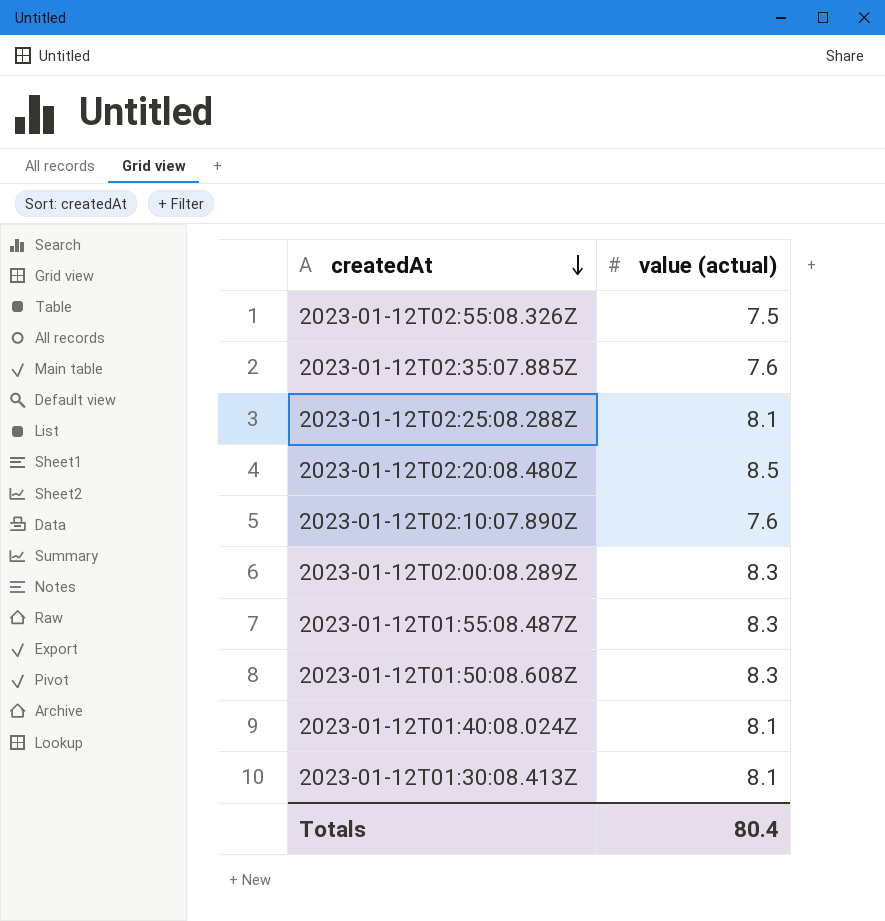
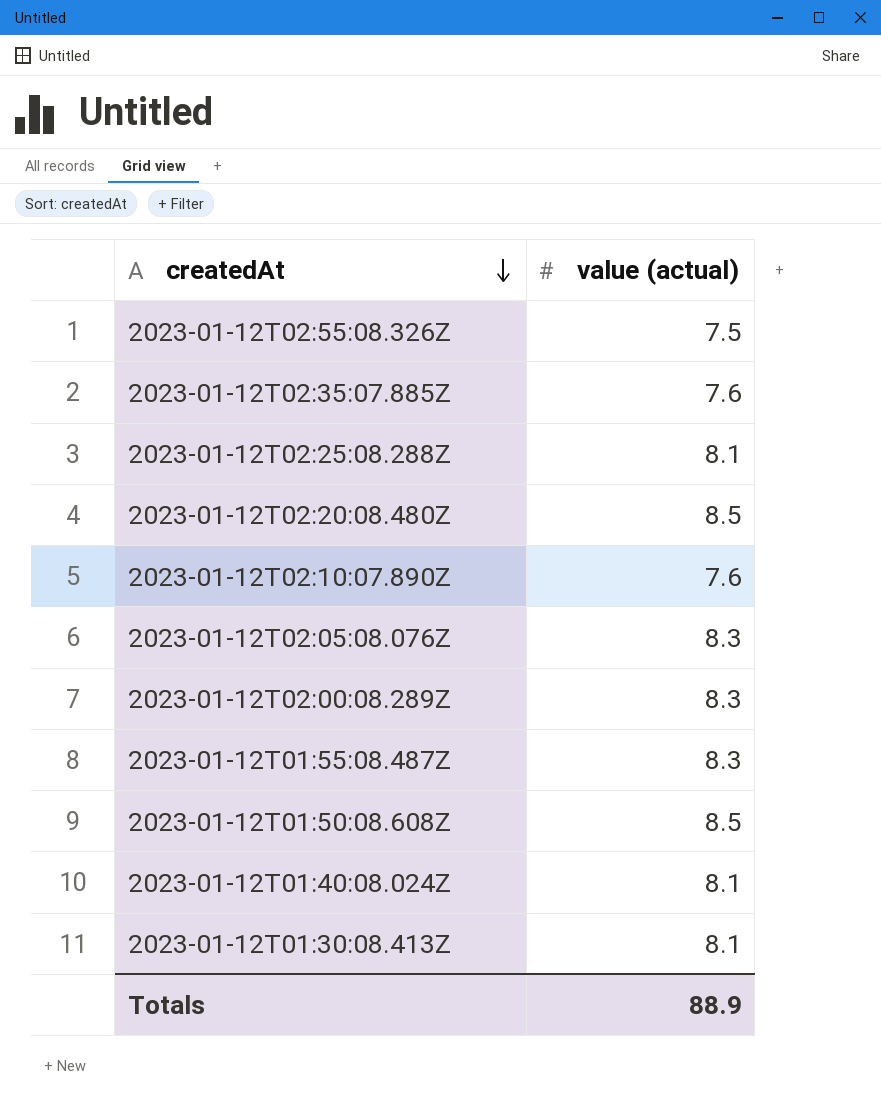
row 2023-01-12T02:05:08.076Z: none -> 8.3
2023-01-12T01:50:08.608Z | value (actual): 8.3 -> 8.5
Totals | value (actual): 80.4 -> 88.9

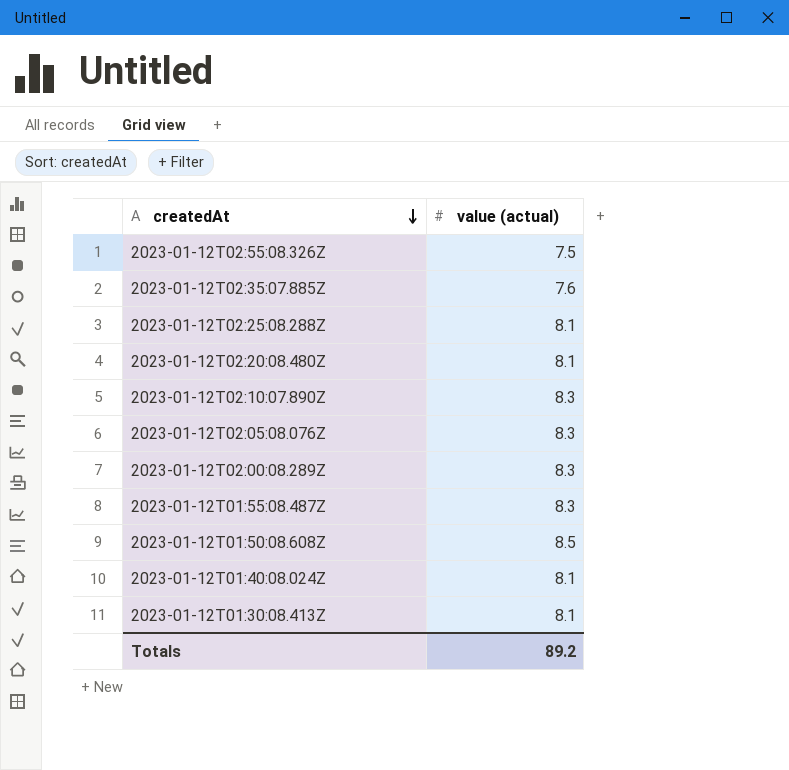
2023-01-12T02:20:08.480Z | value (actual): 8.5 -> 8.1
2023-01-12T02:10:07.890Z | value (actual): 7.6 -> 8.3
Totals | value (actual): 88.9 -> 89.2

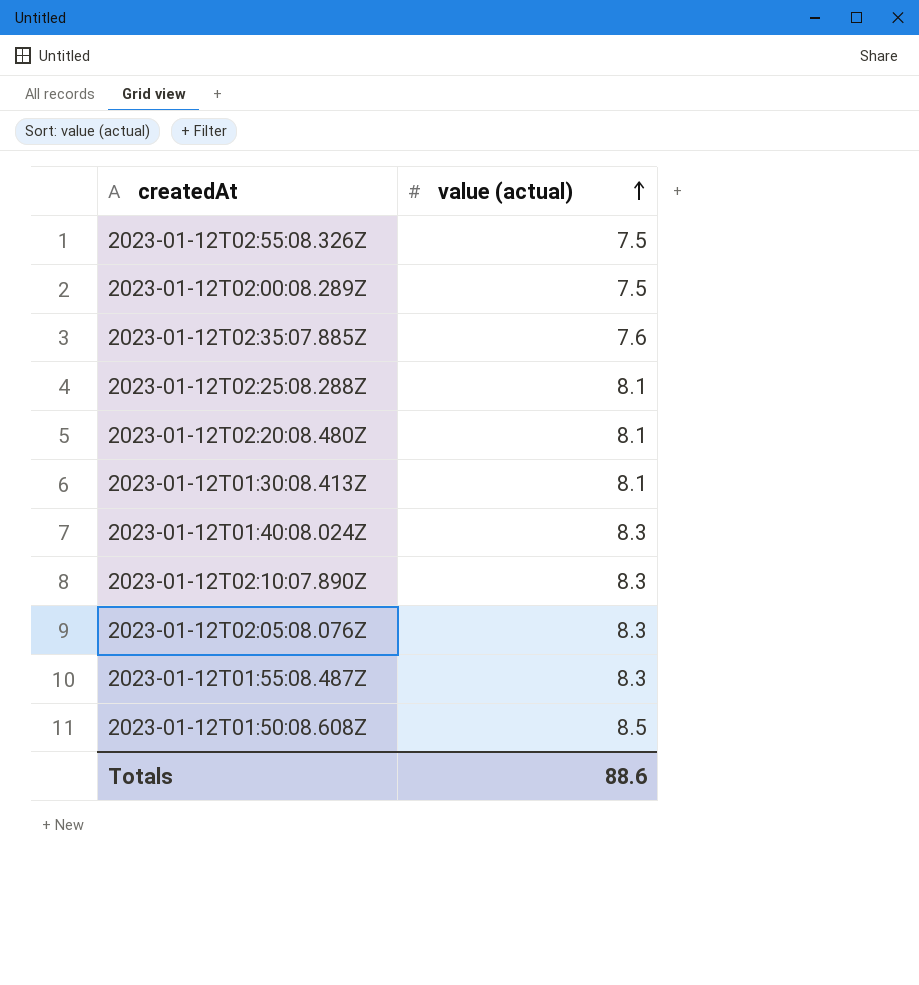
row order: createdAt descending -> value (actual) ascending
2023-01-12T02:00:08.289Z | value (actual): 8.3 -> 7.5
2023-01-12T01:40:08.024Z | value (actual): 8.1 -> 8.3
Totals | value (actual): 89.2 -> 88.6

